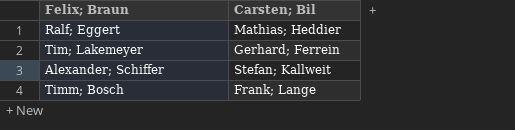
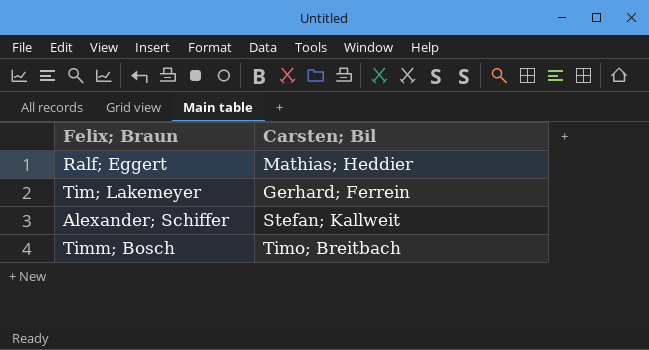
Timm; Bosch | Carsten; Bil: Frank; Lange -> Timo; Breitbach

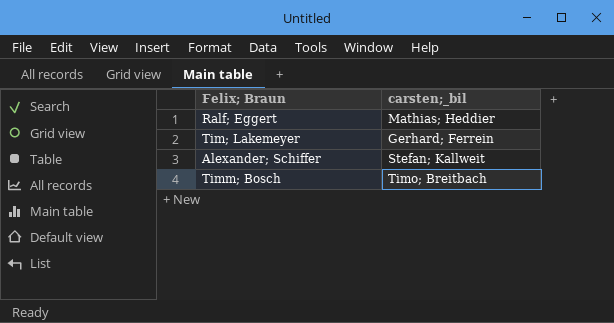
column name: Carsten; Bil -> carsten;_bil

